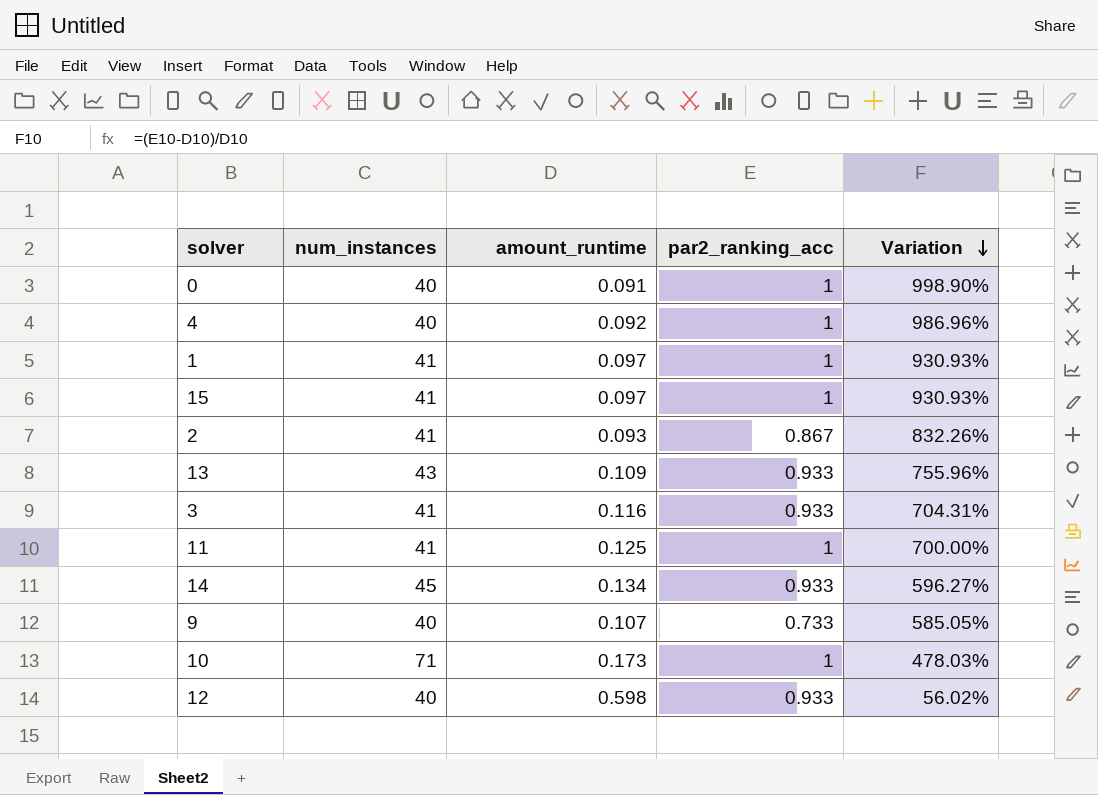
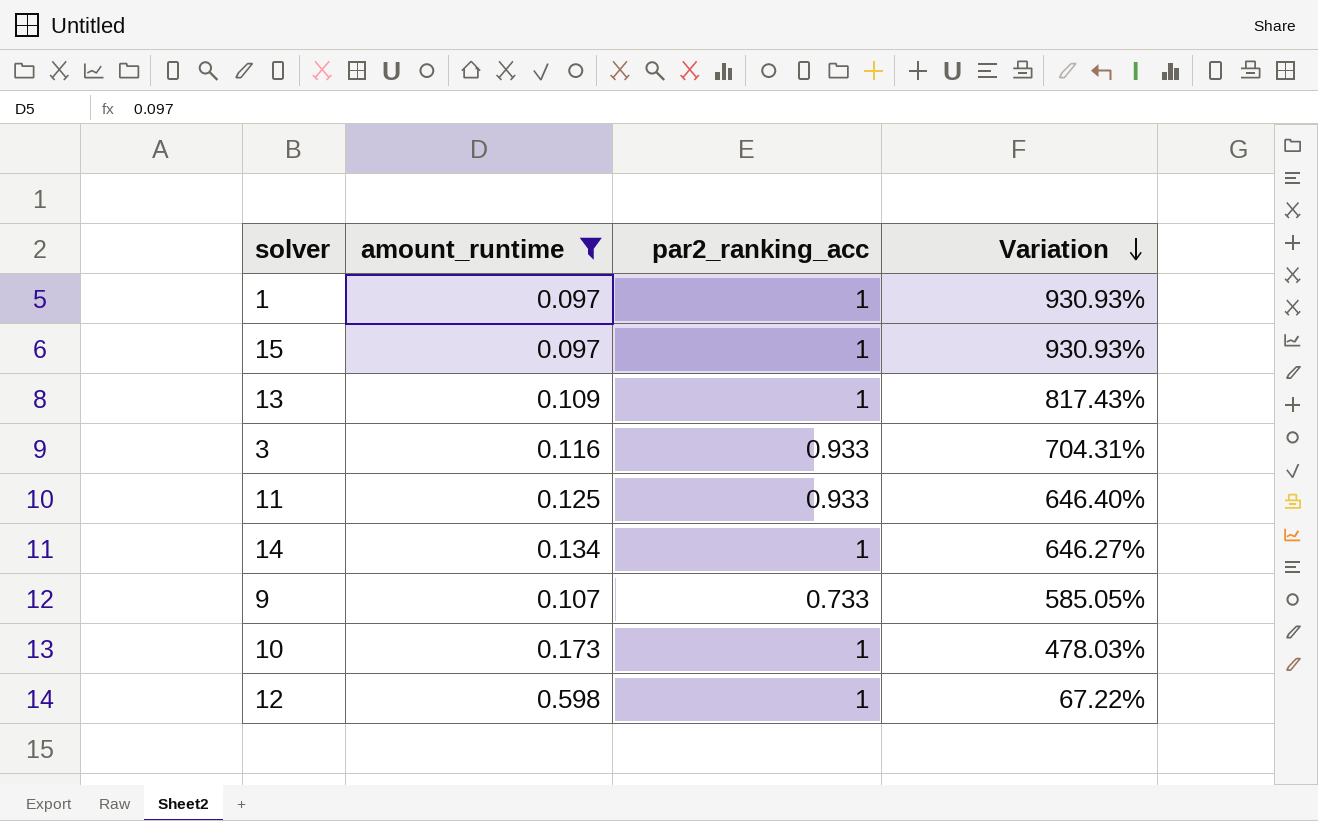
filter: none -> amount_runtime >= 0.097
column num_instances | position: 2 -> none
13 | par2_ranking_acc: 0.933 -> 1
13 | Variation: 755.96% -> 817.43%
11 | par2_ranking_acc: 1 -> 0.933
11 | Variation: 700.00% -> 646.40%
14 | par2_ranking_acc: 0.933 -> 1
14 | Variation: 596.27% -> 646.27%
12 | par2_ranking_acc: 0.933 -> 1
12 | Variation: 56.02% -> 67.22%

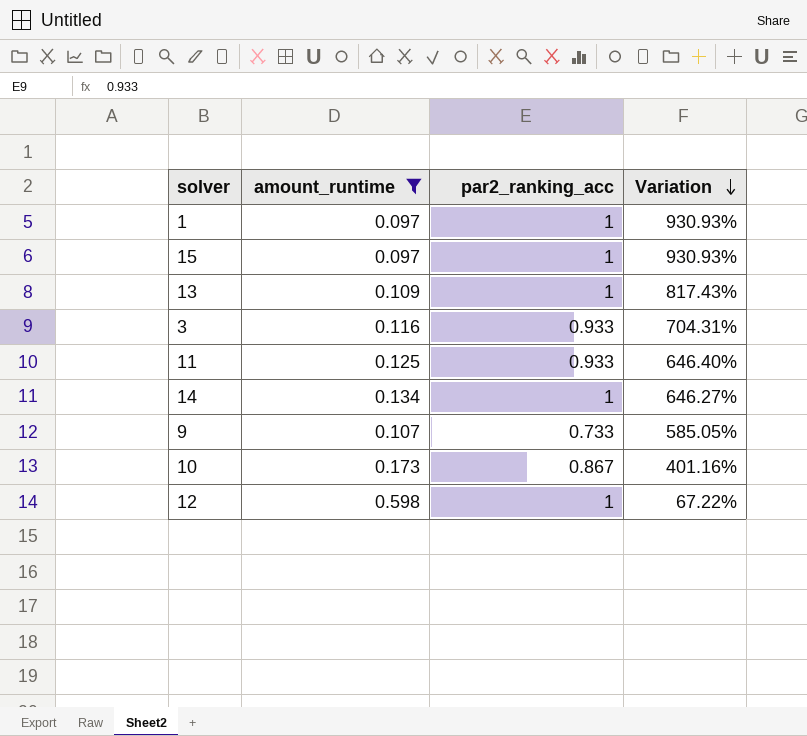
10 | par2_ranking_acc: 1 -> 0.867
10 | Variation: 478.03% -> 401.16%

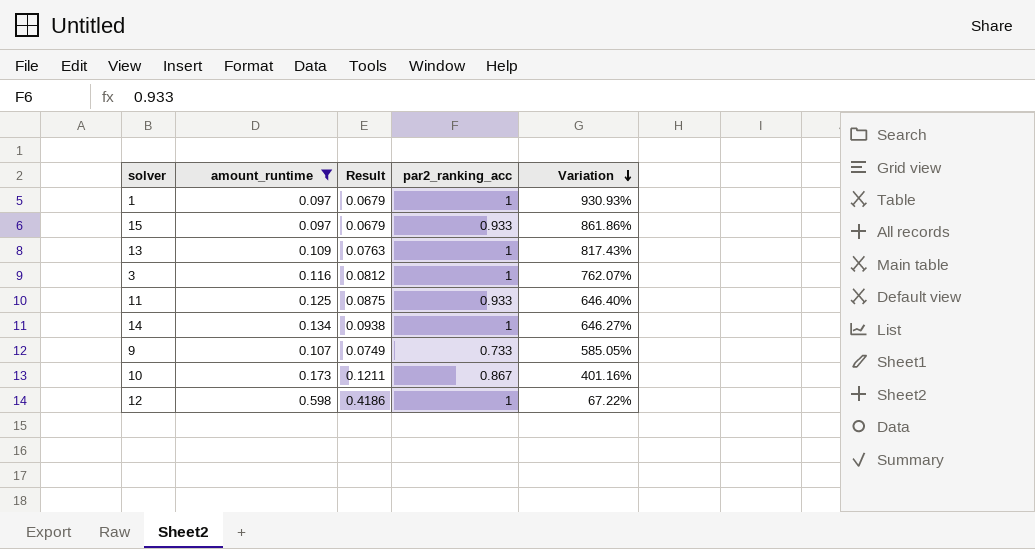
column Result | formula: none -> [amount_runtime] * 0.7
15 | par2_ranking_acc: 1 -> 0.933
15 | Variation: 930.93% -> 861.86%
3 | par2_ranking_acc: 0.933 -> 1
3 | Variation: 704.31% -> 762.07%

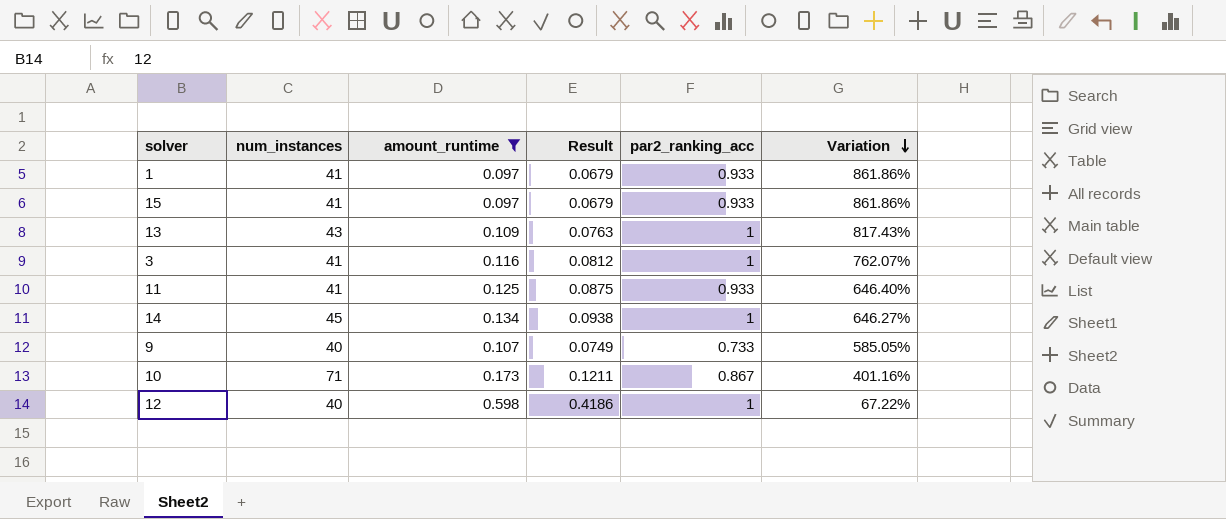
column num_instances | position: none -> 2
1 | par2_ranking_acc: 1 -> 0.933
1 | Variation: 930.93% -> 861.86%

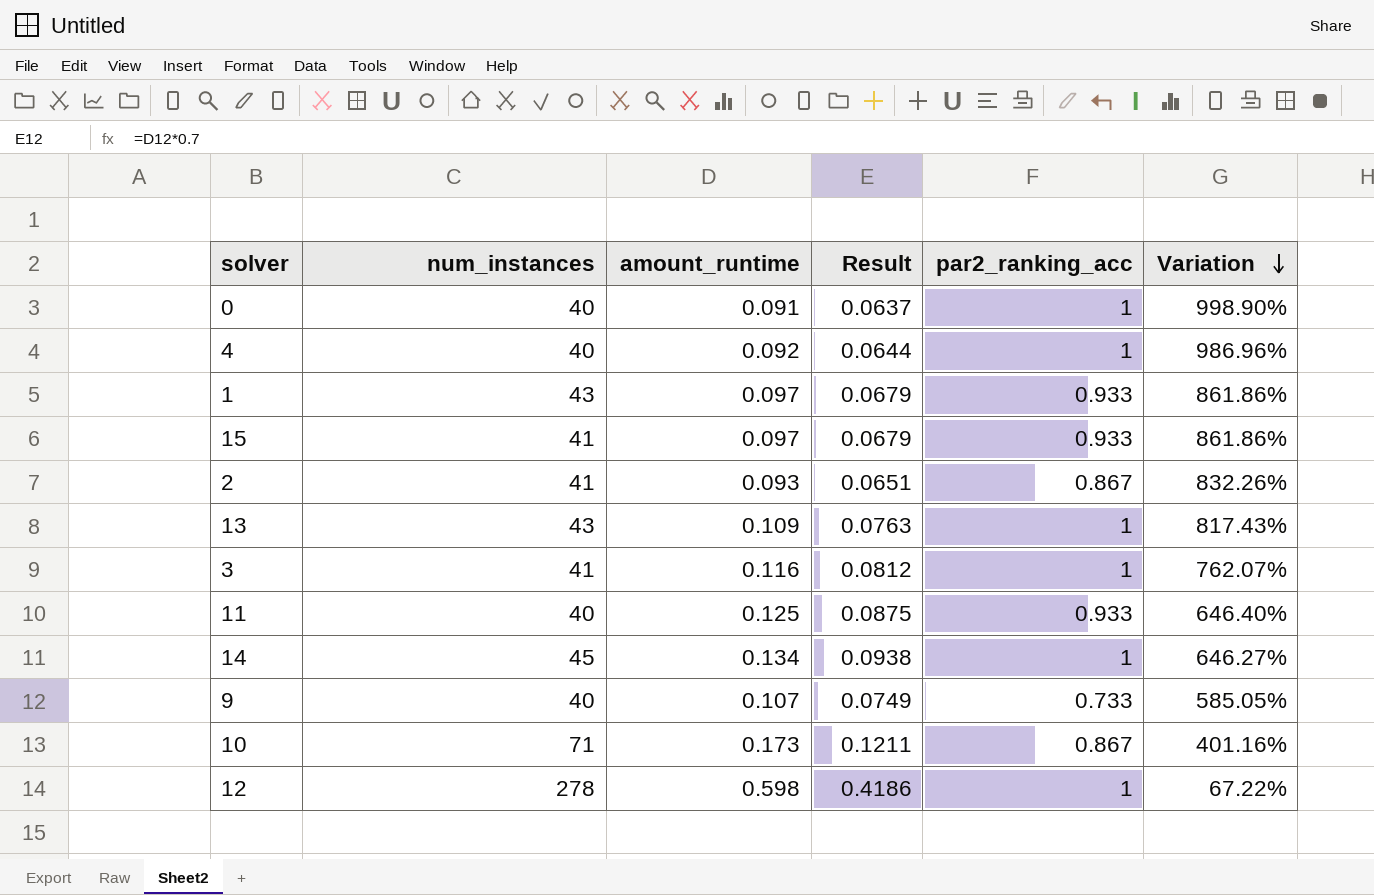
filter: amount_runtime >= 0.097 -> none
1 | num_instances: 41 -> 43
11 | num_instances: 41 -> 40
12 | num_instances: 40 -> 278

